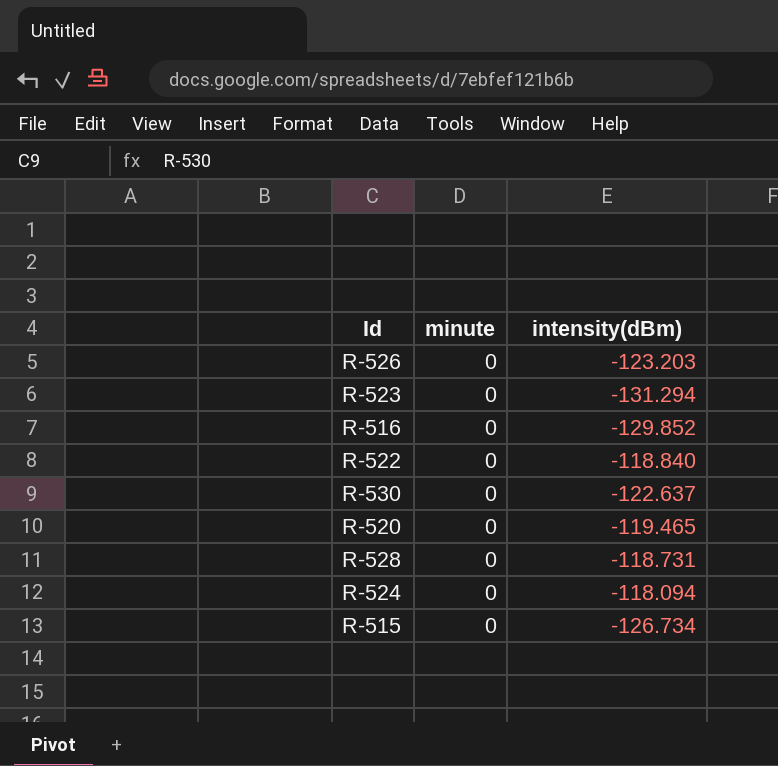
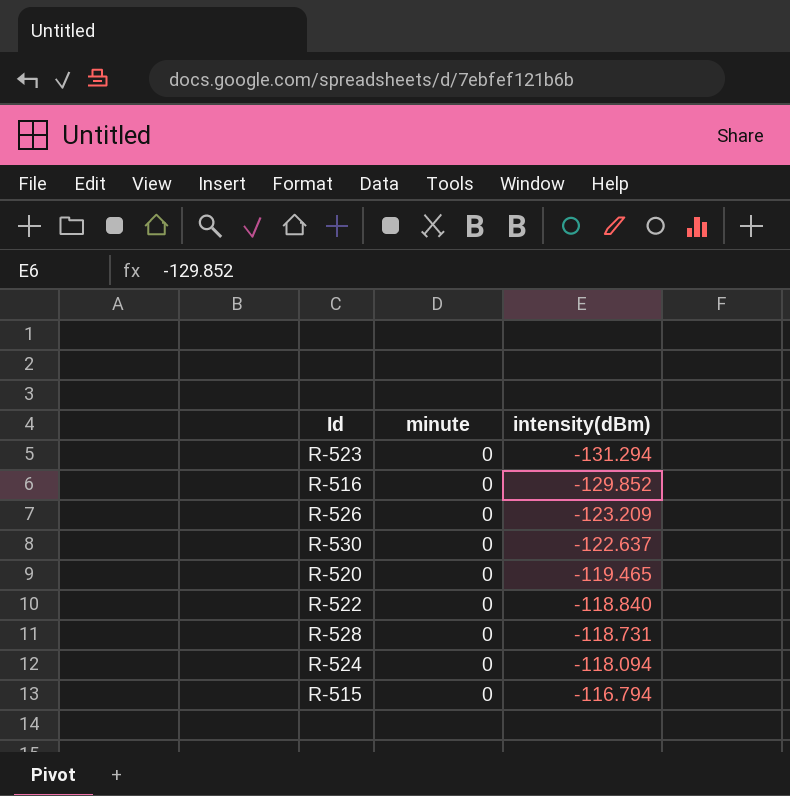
row order: none -> intensity(dBm) ascending
R-526 | intensity(dBm): -123.203 -> -123.209
R-515 | intensity(dBm): -126.734 -> -116.794

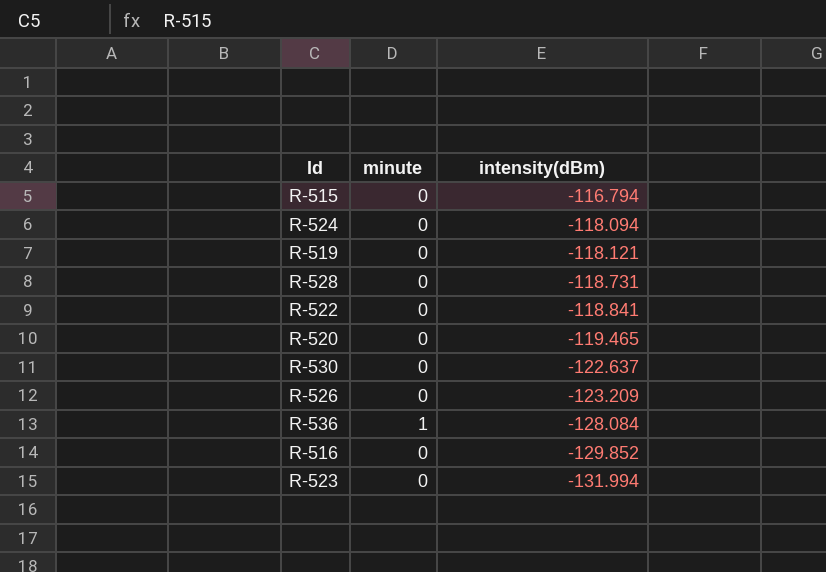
row order: intensity(dBm) ascending -> intensity(dBm) descending
row R-519: none -> 0 | -118.121
R-522 | intensity(dBm): -118.840 -> -118.841
row R-536: none -> 1 | -128.084
R-523 | intensity(dBm): -131.294 -> -131.994

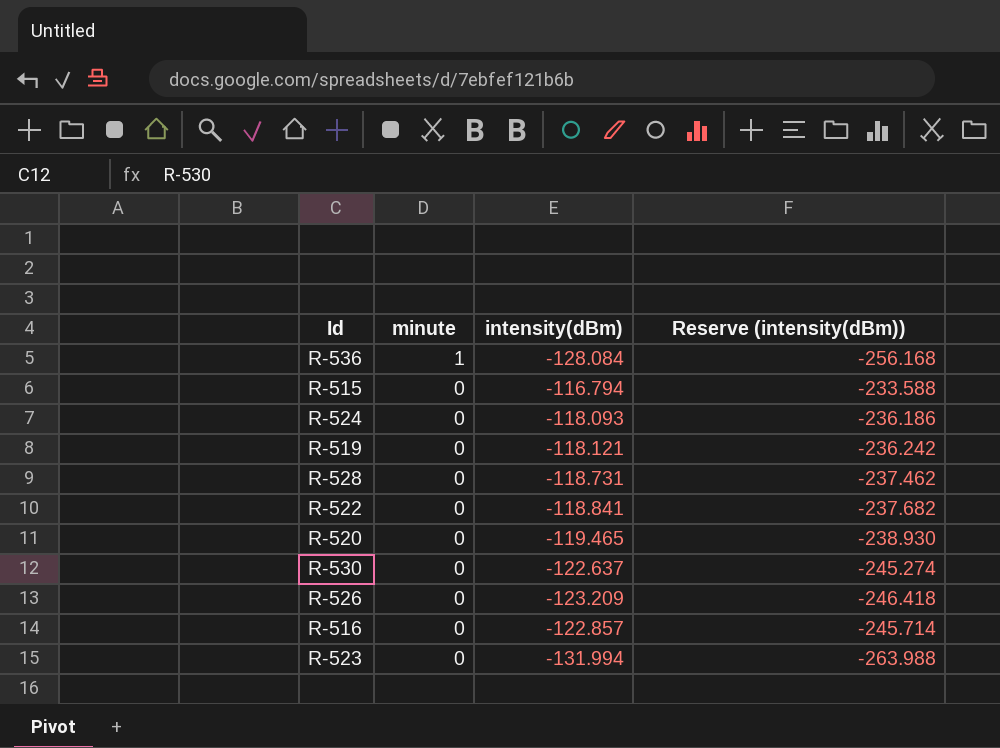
row order: intensity(dBm) descending -> minute descending
column Reserve (intensity(dBm)) | formula: none -> [intensity(dBm)] * 2
R-524 | intensity(dBm): -118.094 -> -118.093
R-516 | intensity(dBm): -129.852 -> -122.857

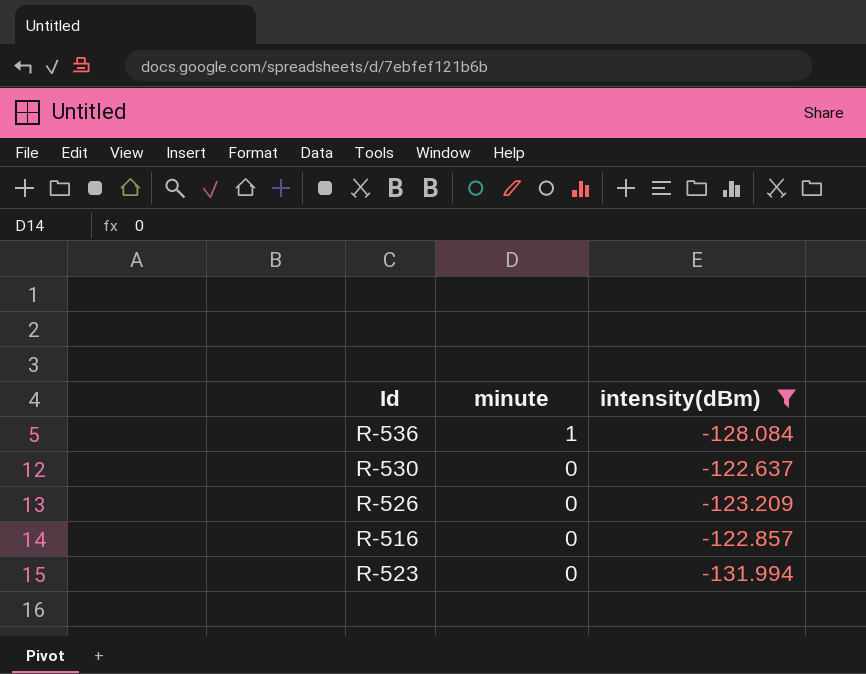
filter: none -> intensity(dBm) <= -122.637
column Reserve (intensity(dBm)) | formula: [intensity(dBm)] * 2 -> none

